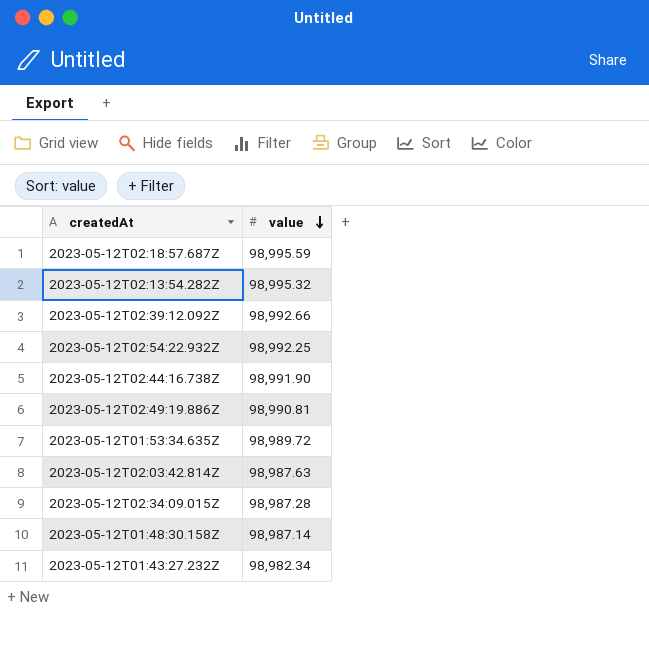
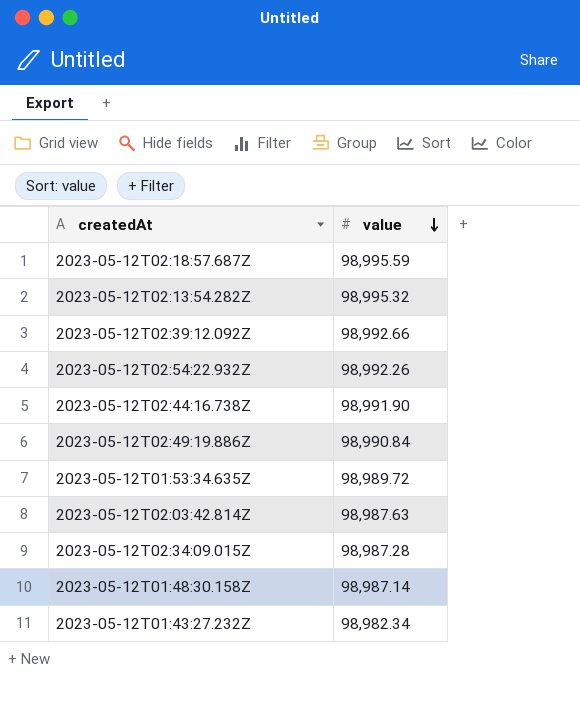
2023-05-12T02:54:22.932Z | value: 98,992.25 -> 98,992.26
2023-05-12T02:49:19.886Z | value: 98,990.81 -> 98,990.84

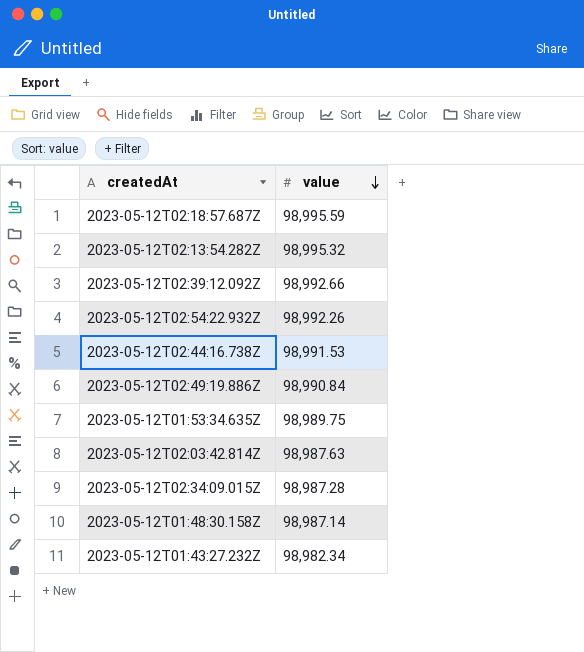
2023-05-12T02:44:16.738Z | value: 98,991.90 -> 98,991.53
2023-05-12T01:53:34.635Z | value: 98,989.72 -> 98,989.75

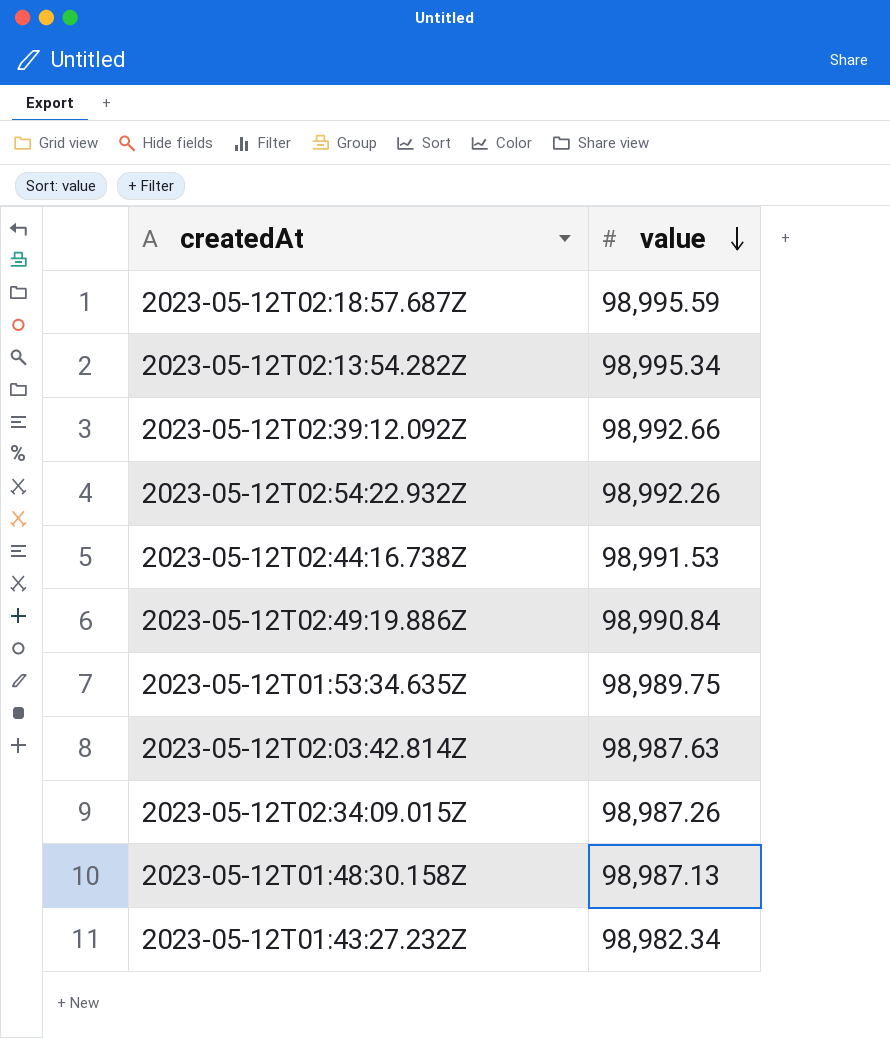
2023-05-12T02:13:54.282Z | value: 98,995.32 -> 98,995.34
2023-05-12T02:34:09.015Z | value: 98,987.28 -> 98,987.26
2023-05-12T01:48:30.158Z | value: 98,987.14 -> 98,987.13

